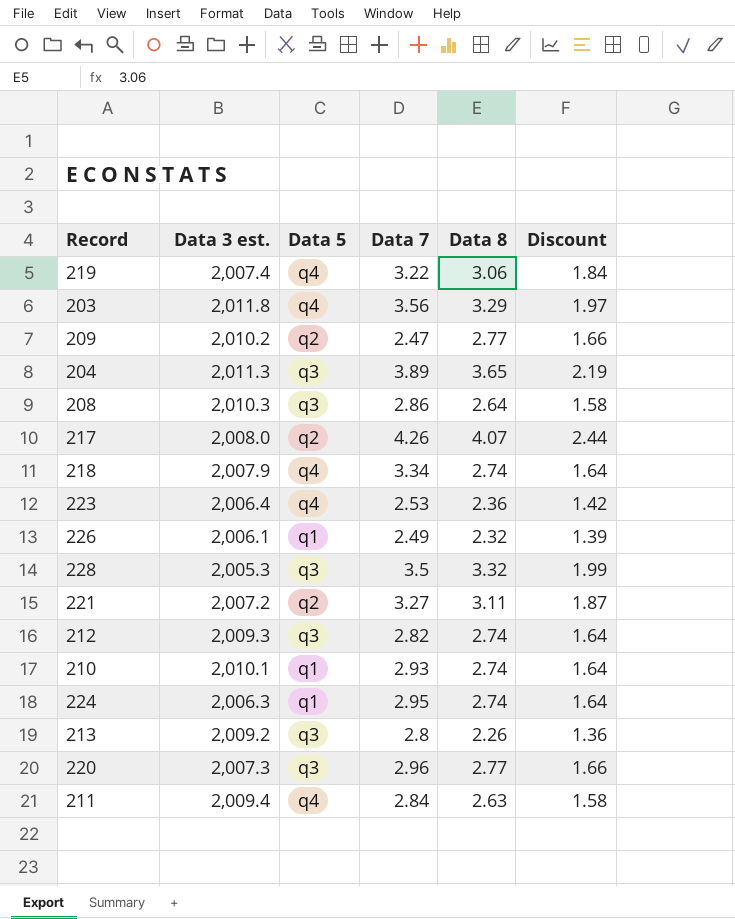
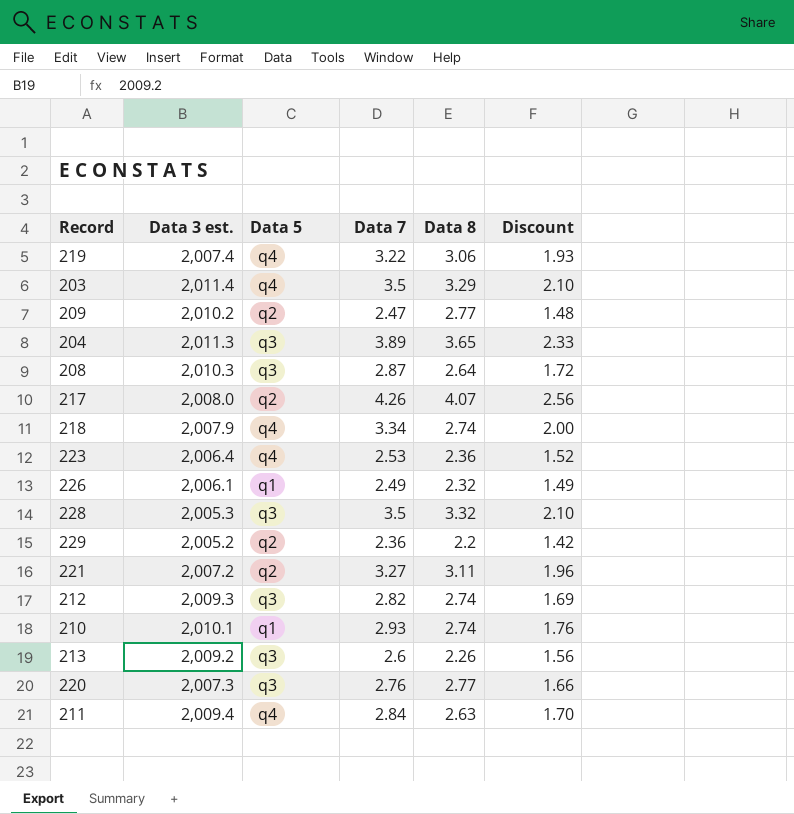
column Discount | formula: [Data 8] * 0.6 -> [Data 7] * 0.6
row 224: 2,006.3 | q1 | 2.95 | 2.74 | 1.64 -> none
203 | Data 3 est.: 2,011.8 -> 2,011.4
203 | Data 7: 3.56 -> 3.5
208 | Data 7: 2.86 -> 2.87
row 229: none -> 2,005.2 | q2 | 2.36 | 2.2 | 1.42
213 | Data 7: 2.8 -> 2.6
220 | Data 7: 2.96 -> 2.76

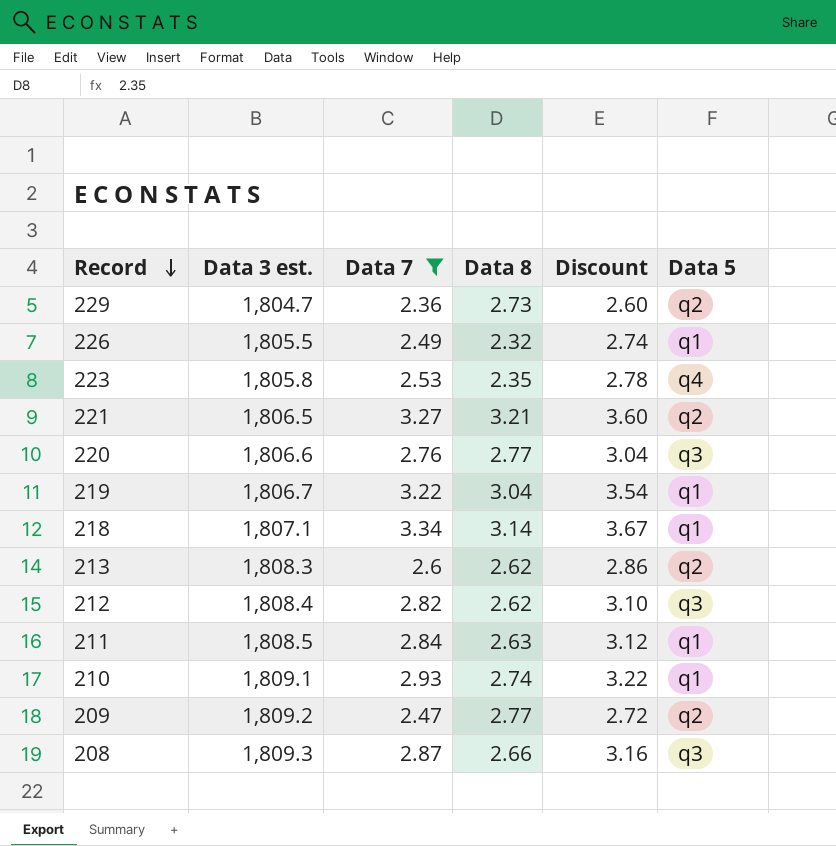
filter: none -> Data 7 <= 3.34
row order: none -> Record descending
column Discount | formula: [Data 7] * 0.6 -> [Data 7] * 1.1
column Data 5 | position: 3 -> 6
229 | Data 3 est.: 2,005.2 -> 1,804.7
229 | Data 8: 2.2 -> 2.73
226 | Data 3 est.: 2,006.1 -> 1,805.5
223 | Data 3 est.: 2,006.4 -> 1,805.8
223 | Data 8: 2.36 -> 2.35
221 | Data 3 est.: 2,007.2 -> 1,806.5
221 | Data 8: 3.11 -> 3.21
220 | Data 3 est.: 2,007.3 -> 1,806.6
219 | Data 3 est.: 2,007.4 -> 1,806.7
219 | Data 8: 3.06 -> 3.04
219 | Data 5: q4 -> q1
218 | Data 3 est.: 2,007.9 -> 1,807.1
218 | Data 8: 2.74 -> 3.14
218 | Data 5: q4 -> q1
213 | Data 3 est.: 2,009.2 -> 1,808.3
213 | Data 8: 2.26 -> 2.62
213 | Data 5: q3 -> q2
212 | Data 3 est.: 2,009.3 -> 1,808.4
212 | Data 8: 2.74 -> 2.62
211 | Data 3 est.: 2,009.4 -> 1,808.5
211 | Data 5: q4 -> q1
210 | Data 3 est.: 2,010.1 -> 1,809.1
209 | Data 3 est.: 2,010.2 -> 1,809.2
208 | Data 3 est.: 2,010.3 -> 1,809.3
208 | Data 8: 2.64 -> 2.66

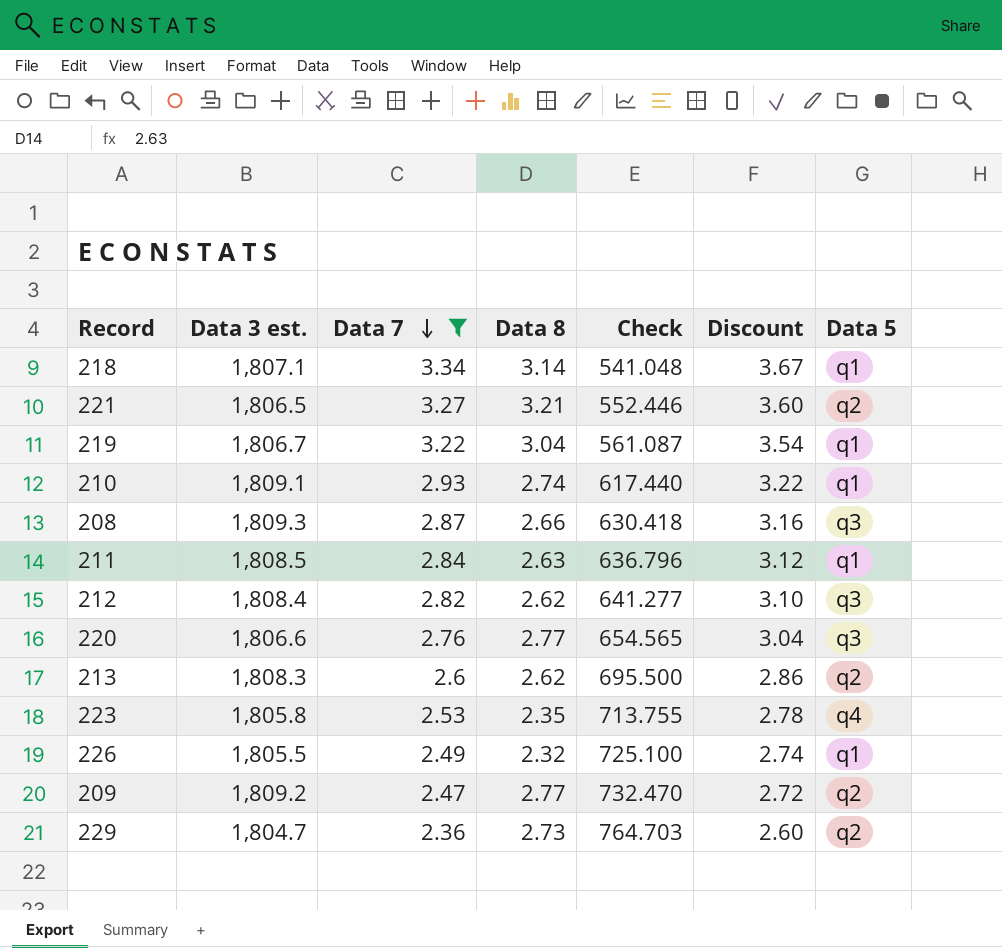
row order: Record descending -> Data 7 descending
column Check | formula: none -> [Data 3 est.] / [Data 7]

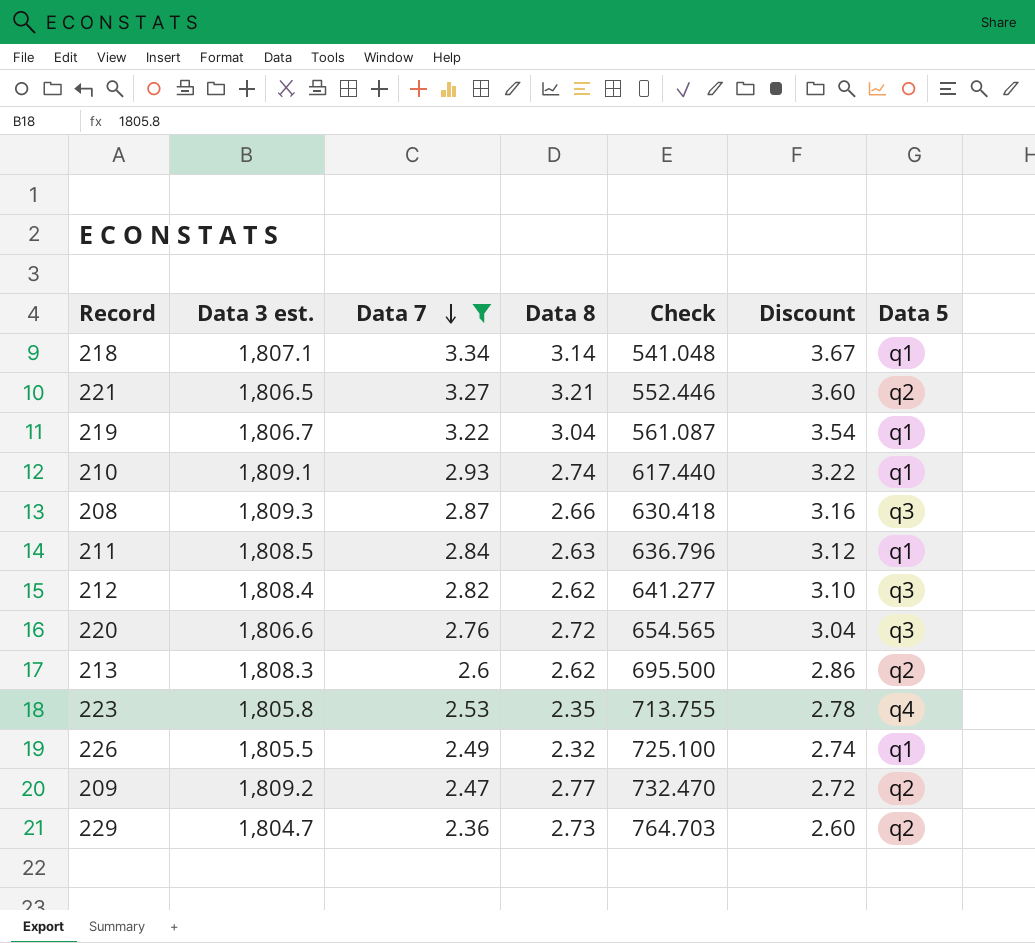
220 | Data 8: 2.77 -> 2.72

